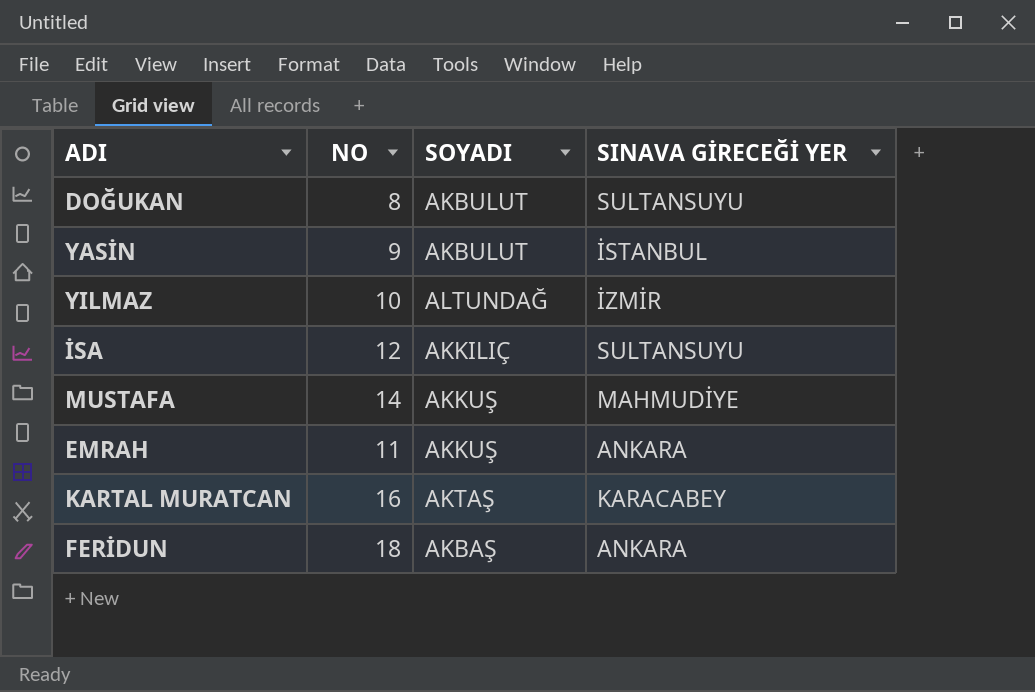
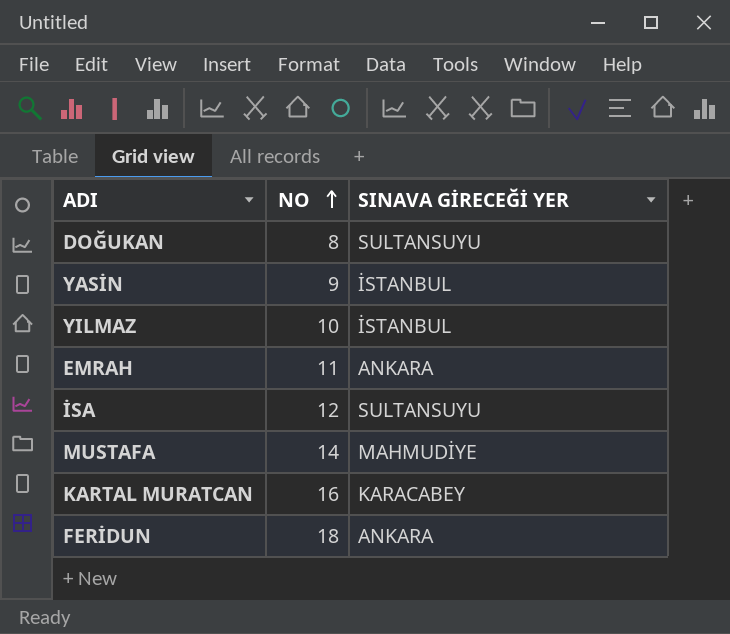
row order: none -> NO ascending
column SOYADI | position: 3 -> none
YILMAZ | SINAVA GİRECEĞİ YER: İZMİR -> İSTANBUL

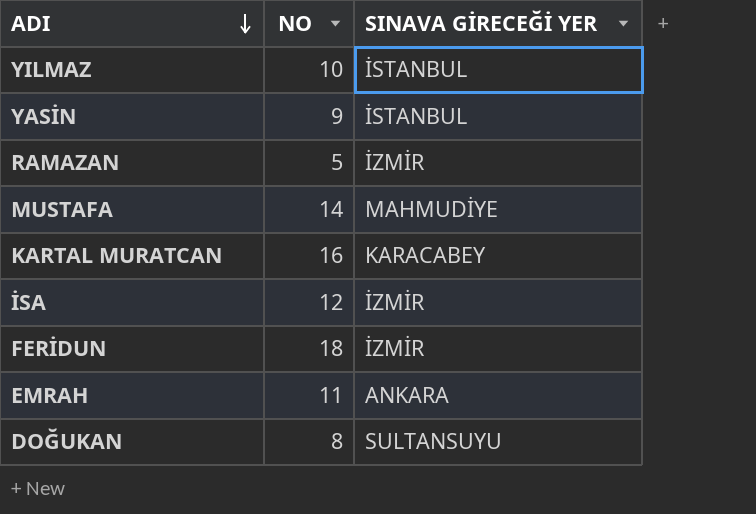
row order: NO ascending -> ADI descending
row RAMAZAN: none -> 5 | İZMİR
İSA | SINAVA GİRECEĞİ YER: SULTANSUYU -> İZMİR
FERİDUN | SINAVA GİRECEĞİ YER: ANKARA -> İZMİR

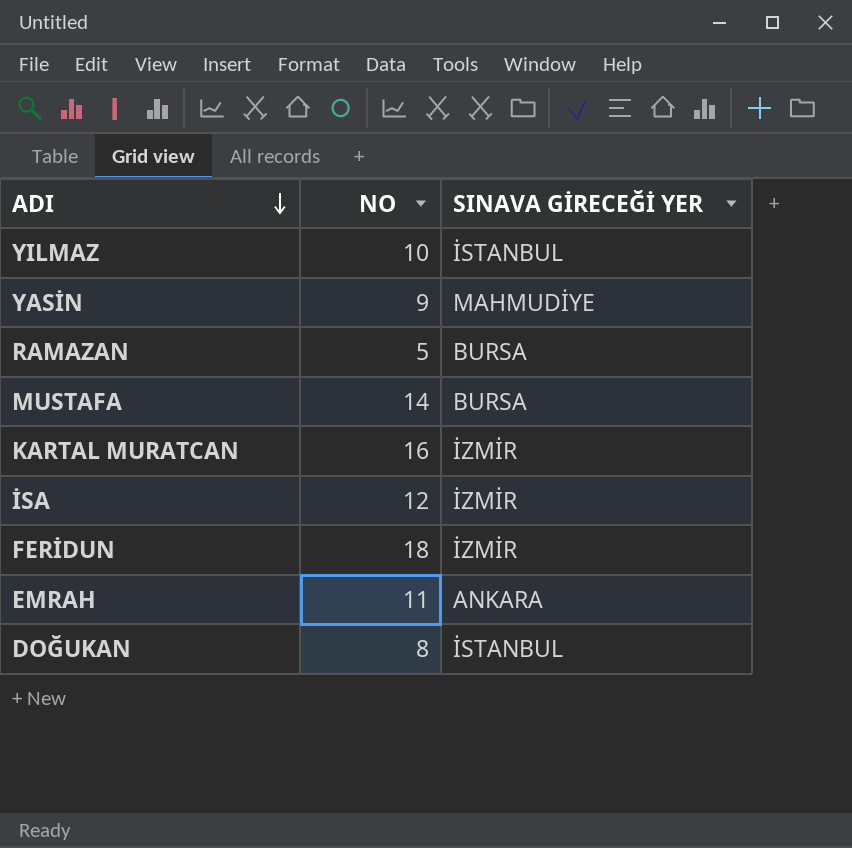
YASİN | SINAVA GİRECEĞİ YER: İSTANBUL -> MAHMUDİYE
RAMAZAN | SINAVA GİRECEĞİ YER: İZMİR -> BURSA
MUSTAFA | SINAVA GİRECEĞİ YER: MAHMUDİYE -> BURSA
KARTAL MURATCAN | SINAVA GİRECEĞİ YER: KARACABEY -> İZMİR
DOĞUKAN | SINAVA GİRECEĞİ YER: SULTANSUYU -> İSTANBUL

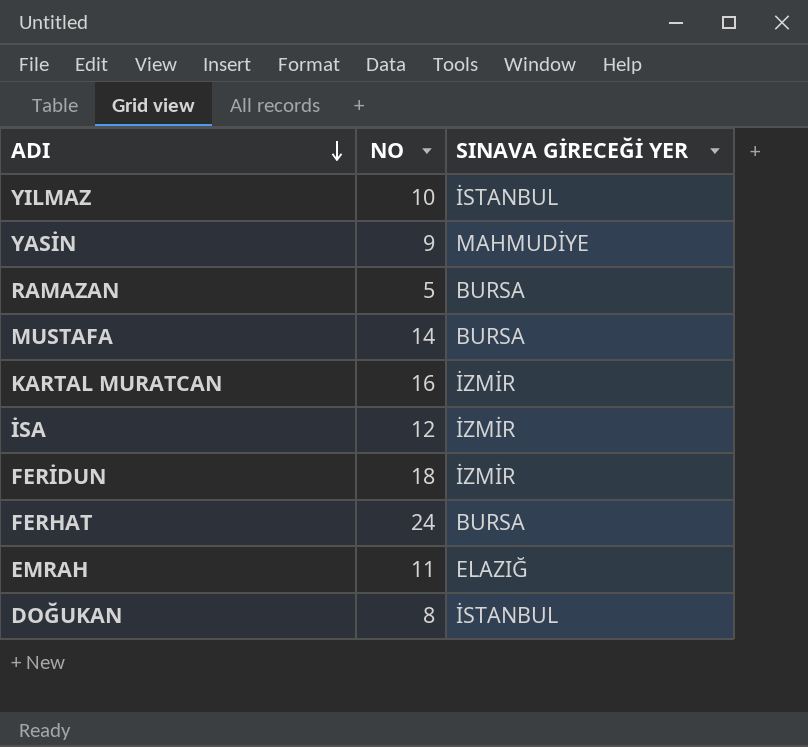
row FERHAT: none -> 24 | BURSA
EMRAH | SINAVA GİRECEĞİ YER: ANKARA -> ELAZIĞ

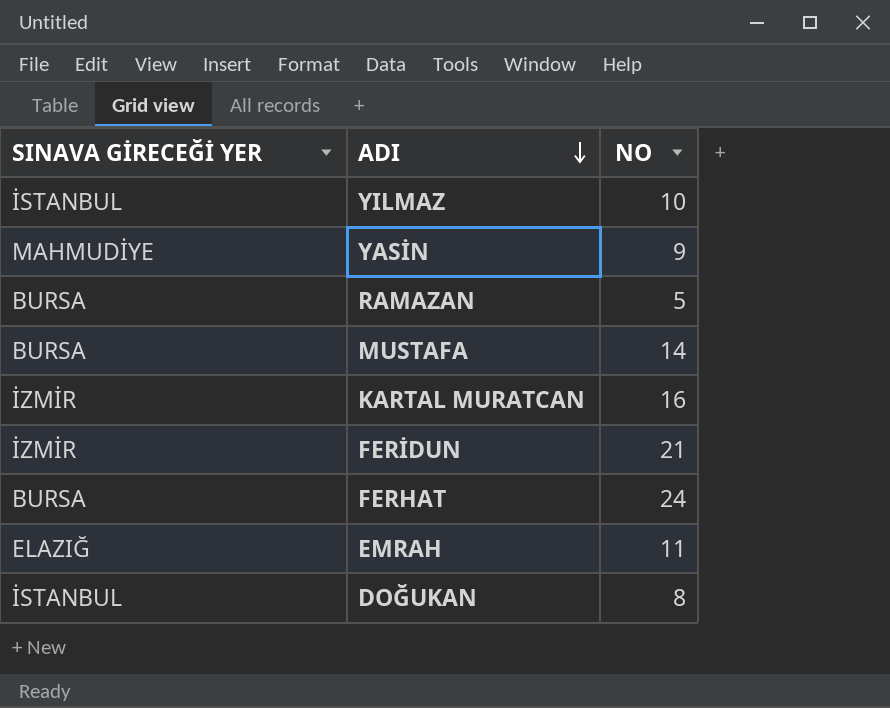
column SINAVA GİRECEĞİ YER | position: 3 -> 1
row İSA: 12 | İZMİR -> none
FERİDUN | NO: 18 -> 21

